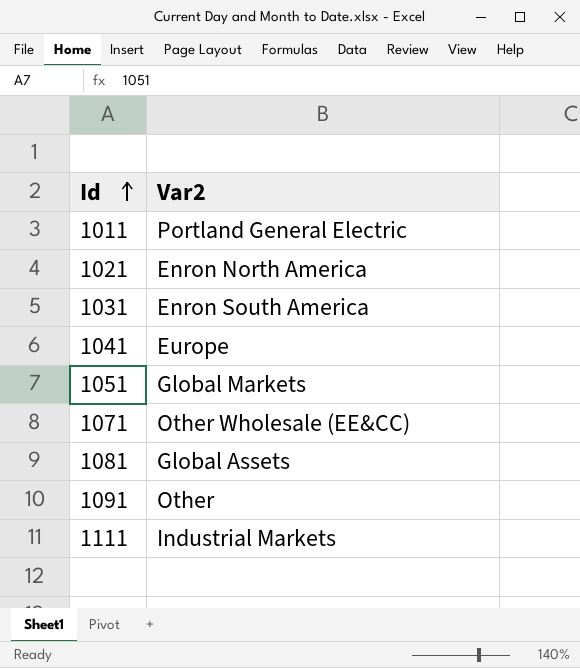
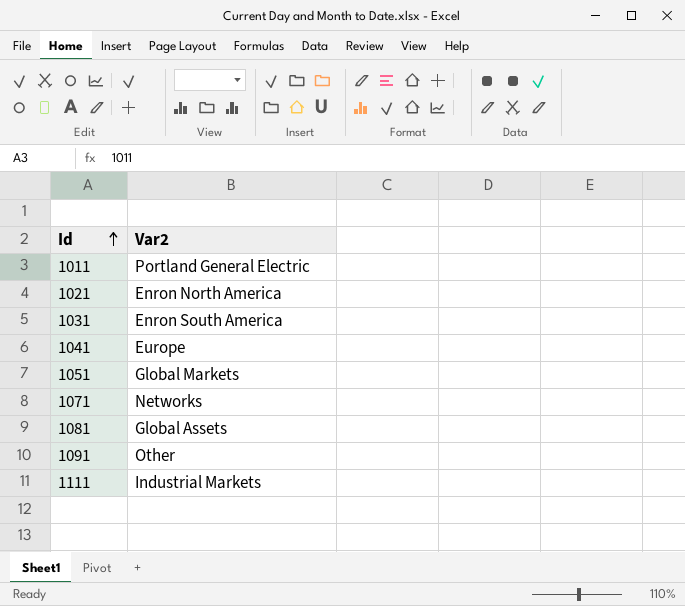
1071 | Var2: Other Wholesale (EE&CC) -> Networks

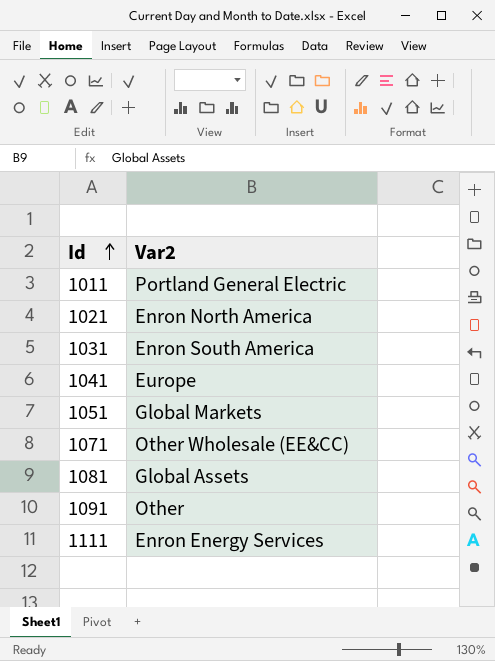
1071 | Var2: Networks -> Other Wholesale (EE&CC)
1111 | Var2: Industrial Markets -> Enron Energy Services

